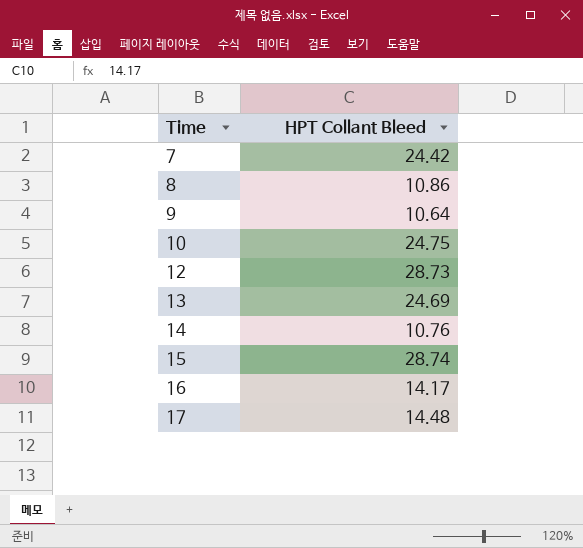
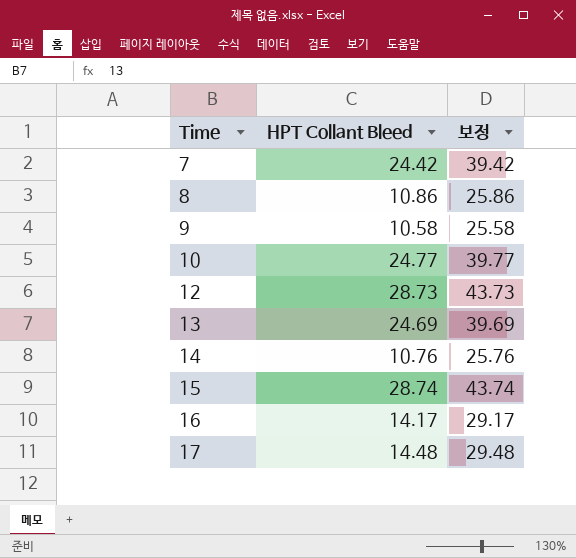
column 보정 | formula: none -> [HPT Collant Bleed] + 15
9 | HPT Collant Bleed: 10.64 -> 10.58
10 | HPT Collant Bleed: 24.75 -> 24.77

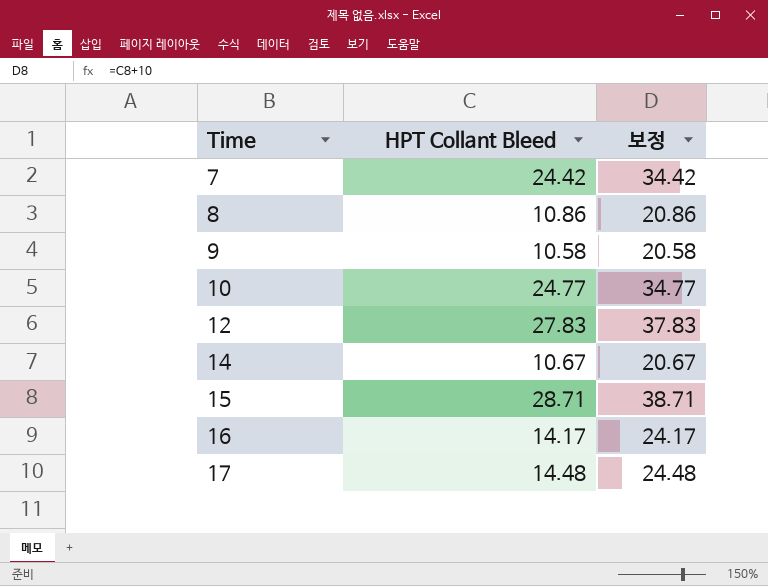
column 보정 | formula: [HPT Collant Bleed] + 15 -> [HPT Collant Bleed] + 10
row 13: 24.69 | 39.69 -> none
12 | HPT Collant Bleed: 28.73 -> 27.83
14 | HPT Collant Bleed: 10.76 -> 10.67
15 | HPT Collant Bleed: 28.74 -> 28.71

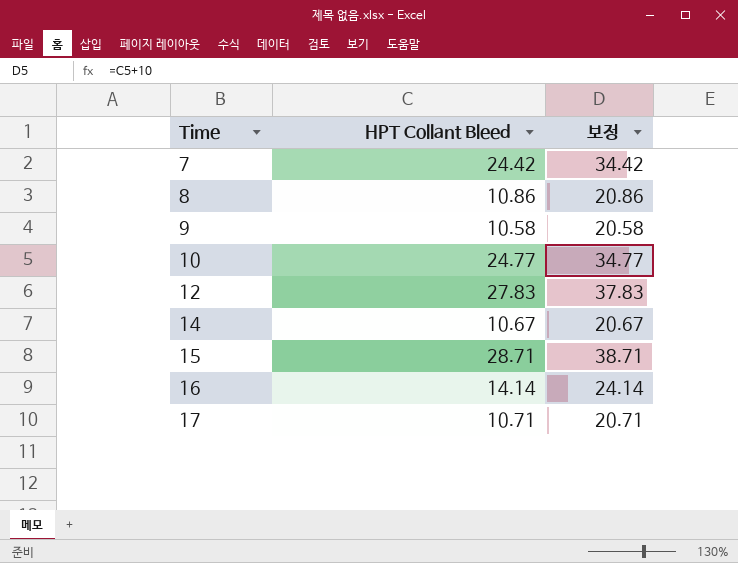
16 | HPT Collant Bleed: 14.17 -> 14.14
16 | 보정: 24.17 -> 24.14
17 | HPT Collant Bleed: 14.48 -> 10.71
17 | 보정: 24.48 -> 20.71

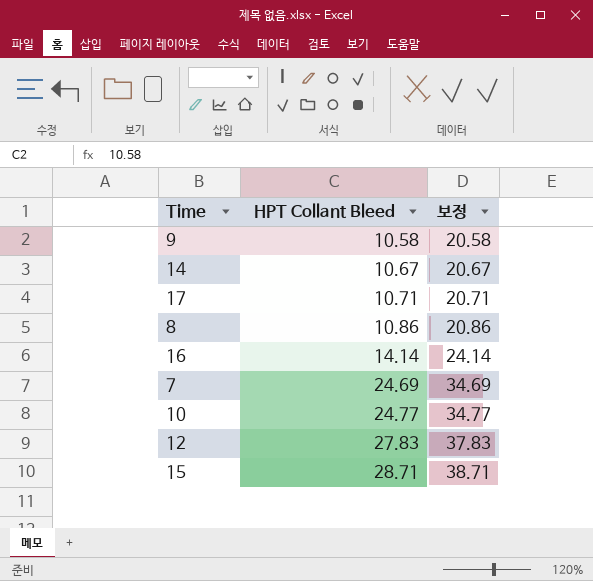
row order: Time ascending -> HPT Collant Bleed ascending
7 | HPT Collant Bleed: 24.42 -> 24.69
7 | 보정: 34.42 -> 34.69

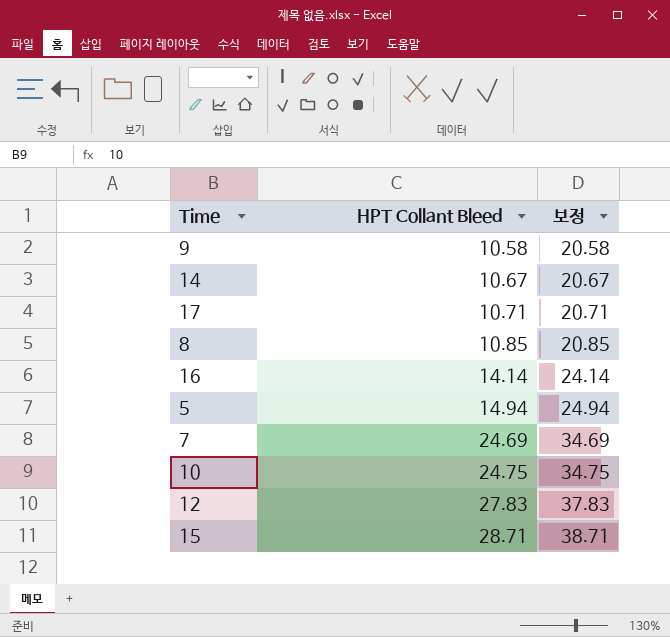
8 | HPT Collant Bleed: 10.86 -> 10.85
8 | 보정: 20.86 -> 20.85
row 5: none -> 14.94 | 24.94
10 | HPT Collant Bleed: 24.77 -> 24.75
10 | 보정: 34.77 -> 34.75

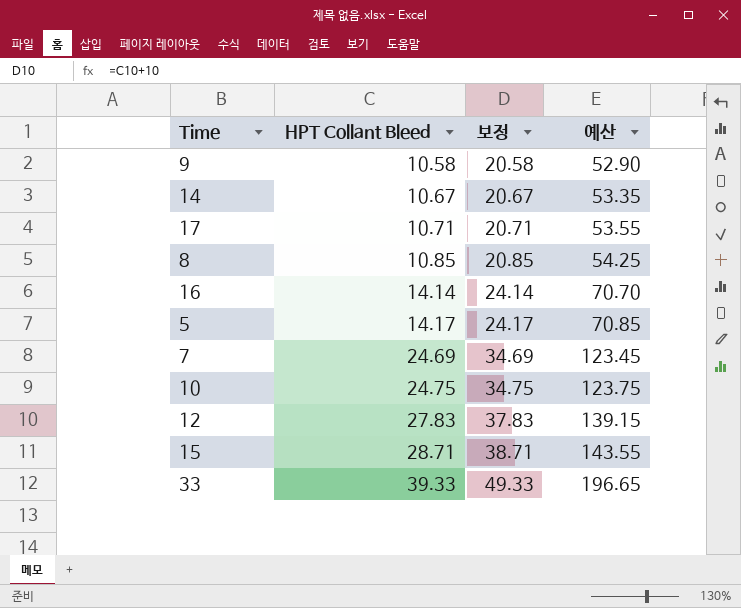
column 예산 | formula: none -> [HPT Collant Bleed] * 5
5 | HPT Collant Bleed: 14.94 -> 14.17
5 | 보정: 24.94 -> 24.17
row 33: none -> 39.33 | 49.33 | 196.65

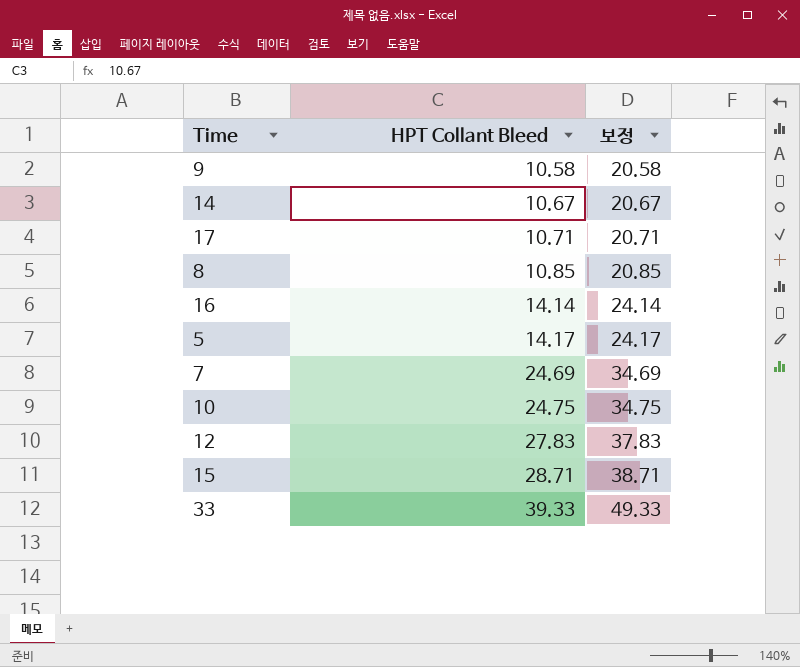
column 예산 | formula: [HPT Collant Bleed] * 5 -> none

